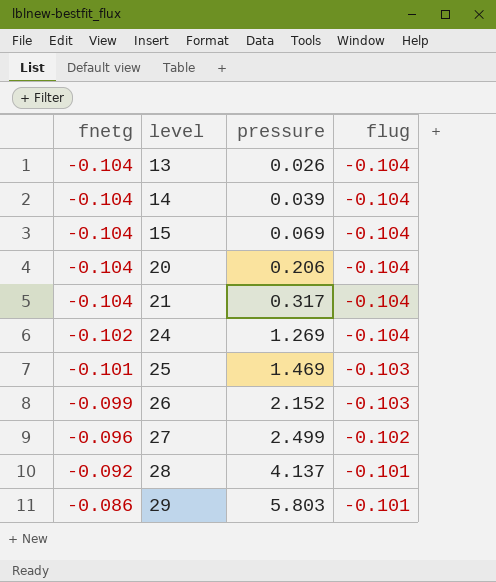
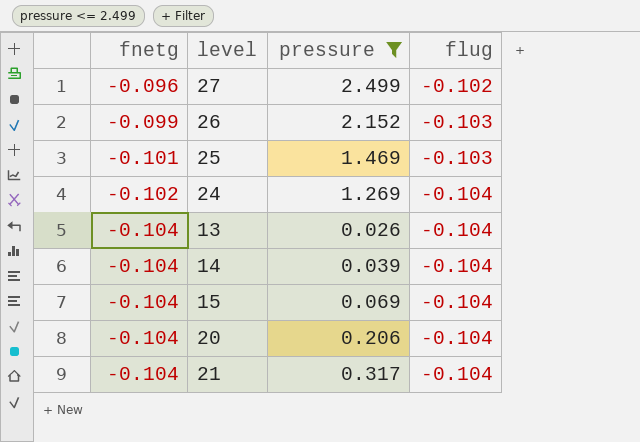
filter: none -> pressure <= 2.499
row order: fnetg ascending -> fnetg descending

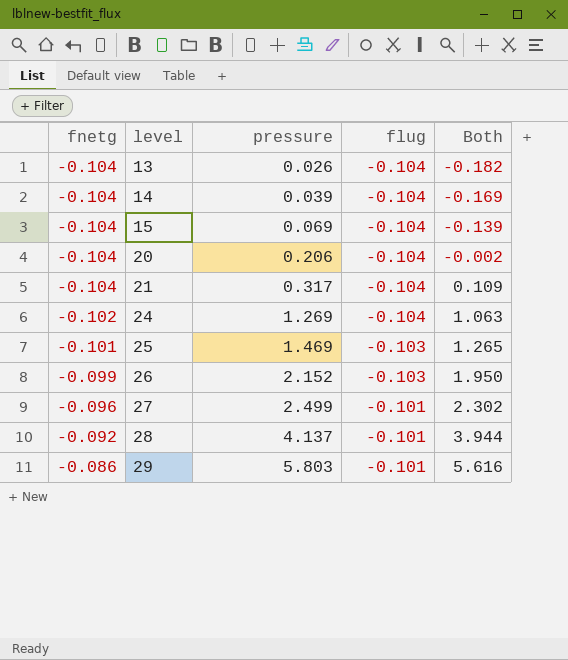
filter: pressure <= 2.499 -> none
row order: fnetg descending -> fnetg ascending
column Both | formula: none -> [fnetg] + [pressure] + [flug]
27 | flug: -0.102 -> -0.101

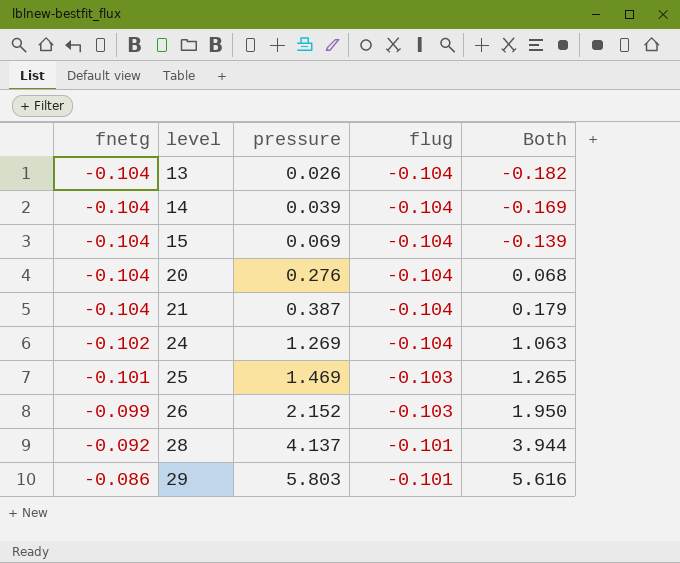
row 27: -0.096 | 2.499 | -0.101 | 2.302 -> none
20 | pressure: 0.206 -> 0.276
20 | Both: -0.002 -> 0.068
21 | pressure: 0.317 -> 0.387
21 | Both: 0.109 -> 0.179

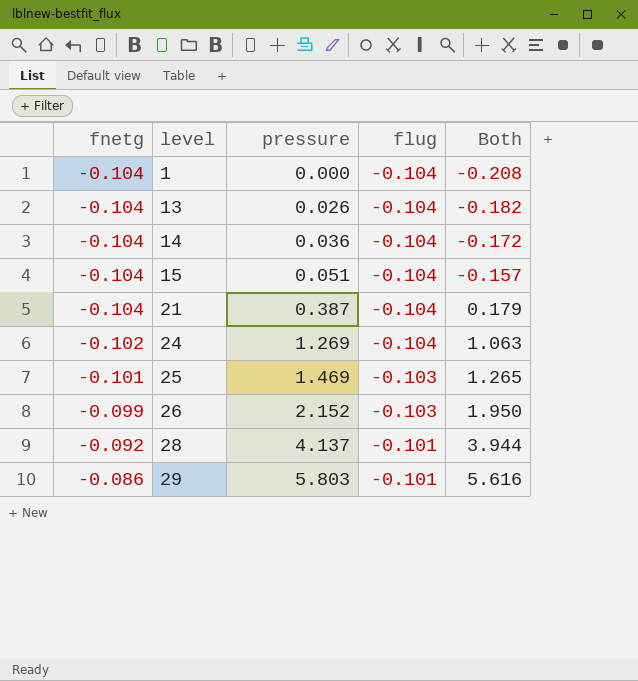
row 20: -0.104 | 0.276 | -0.104 | 0.068 -> none
row 1: none -> -0.104 | 0.000 | -0.104 | -0.208
14 | pressure: 0.039 -> 0.036
14 | Both: -0.169 -> -0.172
15 | pressure: 0.069 -> 0.051
15 | Both: -0.139 -> -0.157

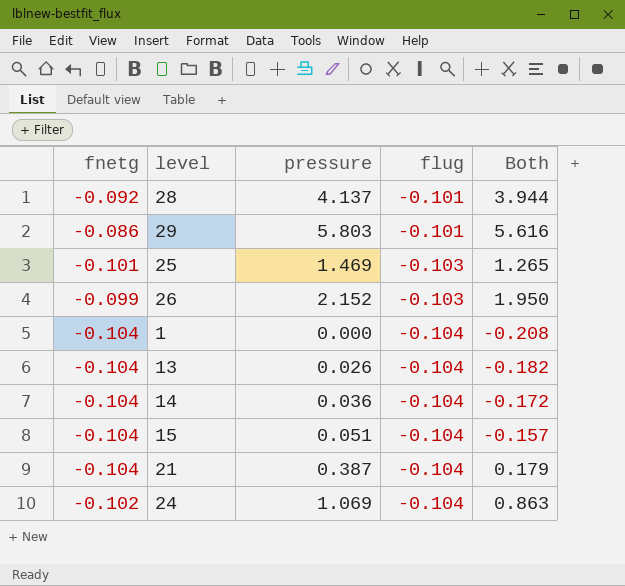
row order: fnetg ascending -> flug descending
24 | pressure: 1.269 -> 1.069
24 | Both: 1.063 -> 0.863

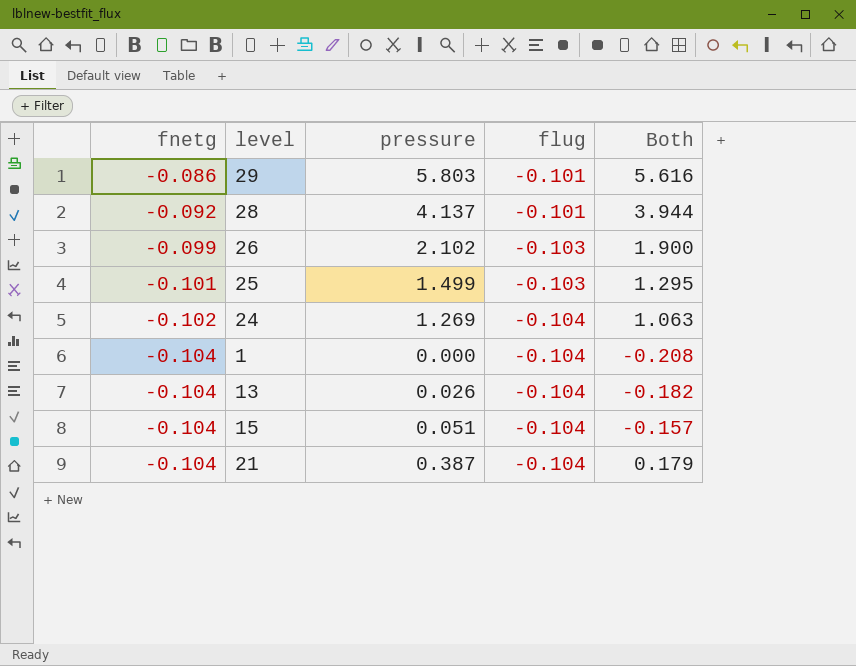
row order: flug descending -> fnetg descending
row 14: -0.104 | 0.036 | -0.104 | -0.172 -> none
26 | pressure: 2.152 -> 2.102
26 | Both: 1.950 -> 1.900
25 | pressure: 1.469 -> 1.499
25 | Both: 1.265 -> 1.295
24 | pressure: 1.069 -> 1.269
24 | Both: 0.863 -> 1.063

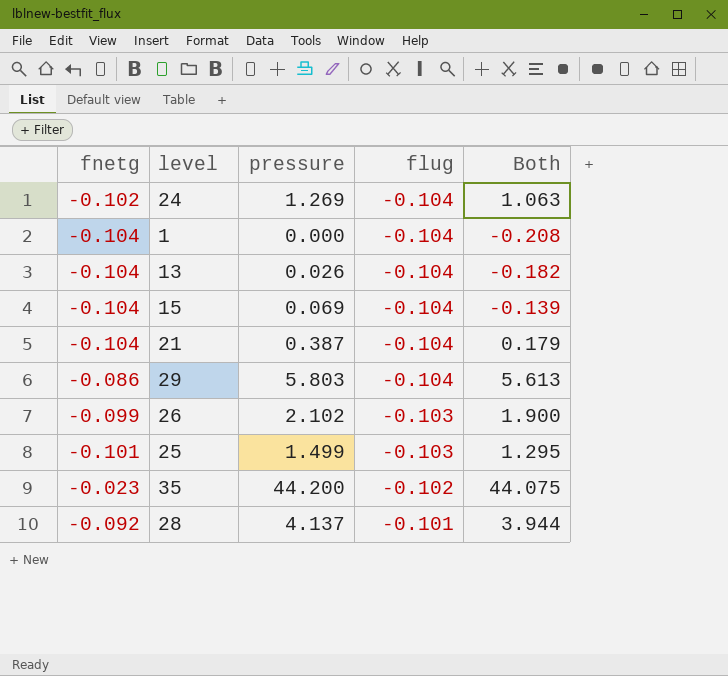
row order: fnetg descending -> flug ascending
15 | pressure: 0.051 -> 0.069
15 | Both: -0.157 -> -0.139
29 | flug: -0.101 -> -0.104
29 | Both: 5.616 -> 5.613
row 35: none -> -0.023 | 44.200 | -0.102 | 44.075

